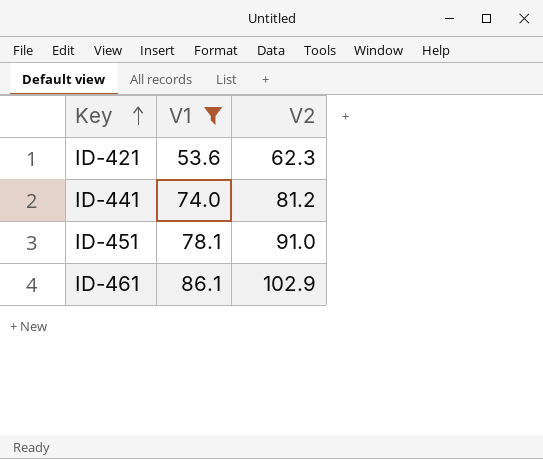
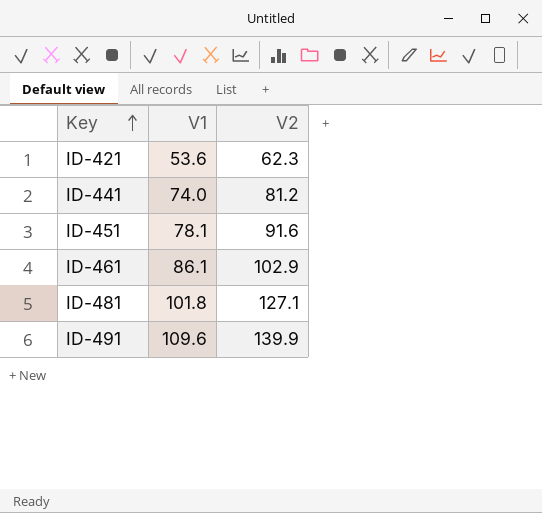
filter: V1 <= 86.1 -> none
ID-451 | V2: 91.0 -> 91.6

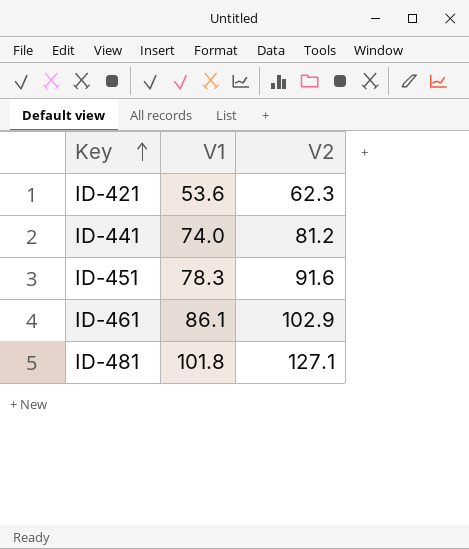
row ID-491: 109.6 | 139.9 -> none
ID-451 | V1: 78.1 -> 78.3

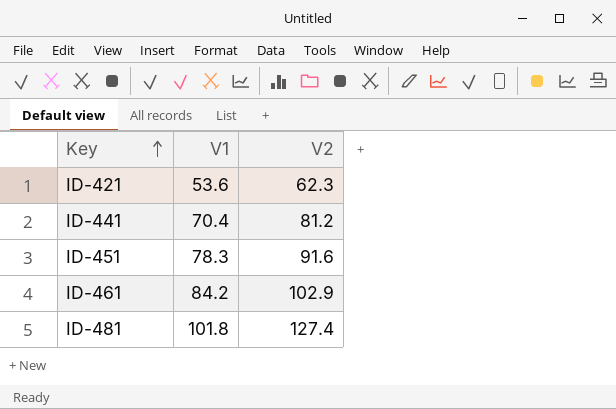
ID-441 | V1: 74.0 -> 70.4
ID-461 | V1: 86.1 -> 84.2
ID-481 | V2: 127.1 -> 127.4

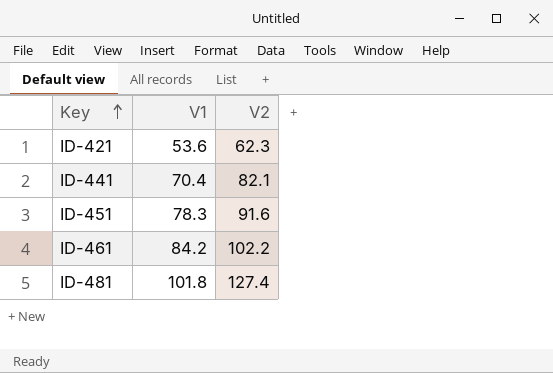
ID-441 | V2: 81.2 -> 82.1
ID-461 | V2: 102.9 -> 102.2

